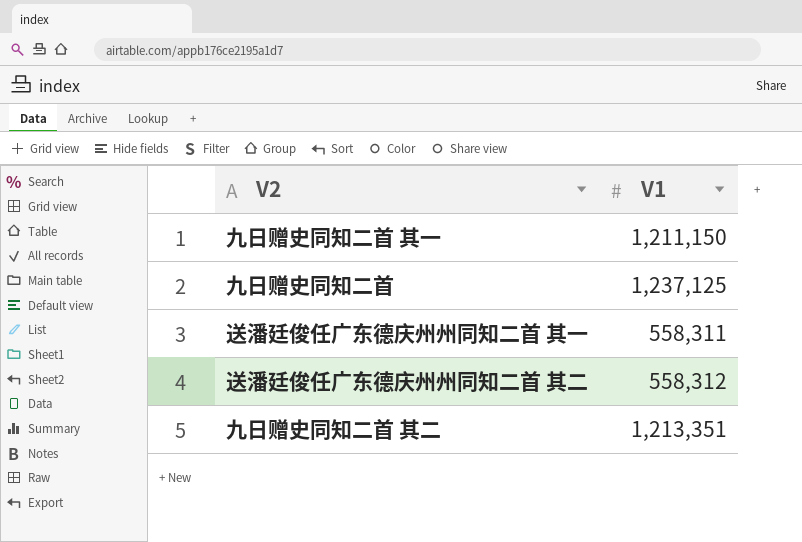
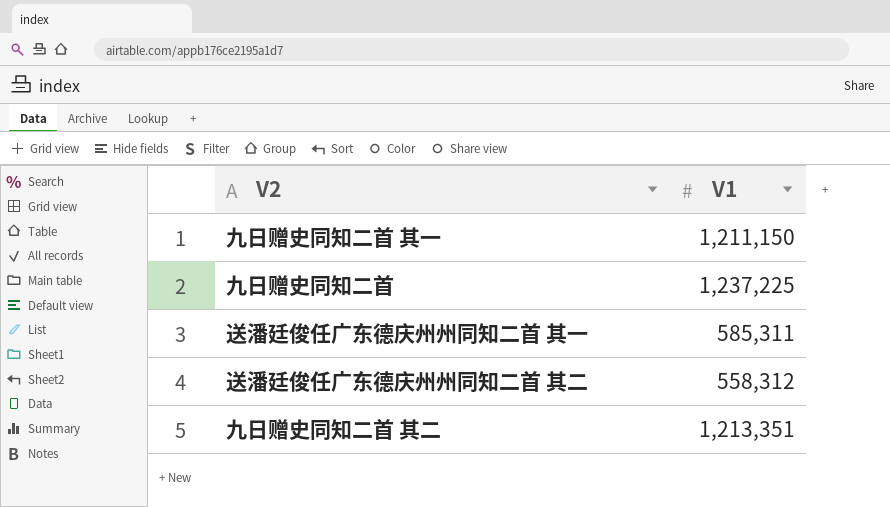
九日赠史同知二首 | V1: 1,237,125 -> 1,237,225
送潘廷俊任广东德庆州州同知二首 其一 | V1: 558,311 -> 585,311

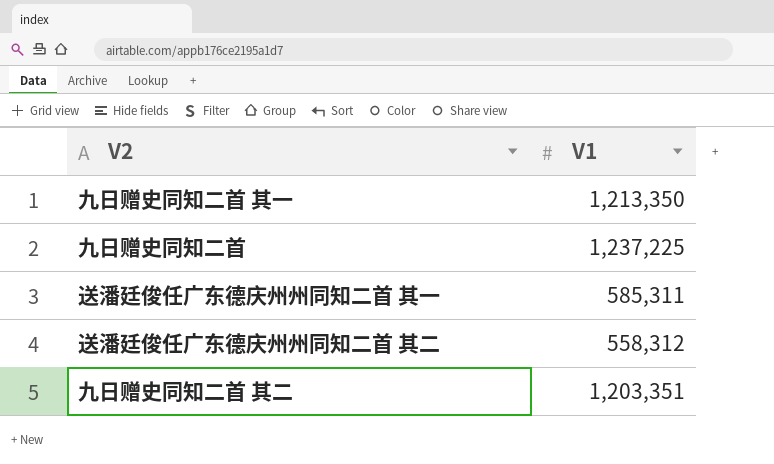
九日赠史同知二首 其一 | V1: 1,211,150 -> 1,213,350
九日赠史同知二首 其二 | V1: 1,213,351 -> 1,203,351

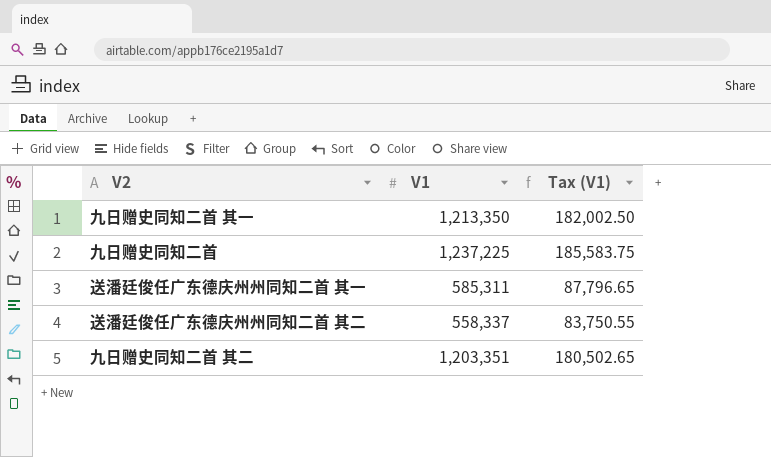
column Tax (V1) | formula: none -> [V1] * 0.15
送潘廷俊任广东德庆州州同知二首 其二 | V1: 558,312 -> 558,337

